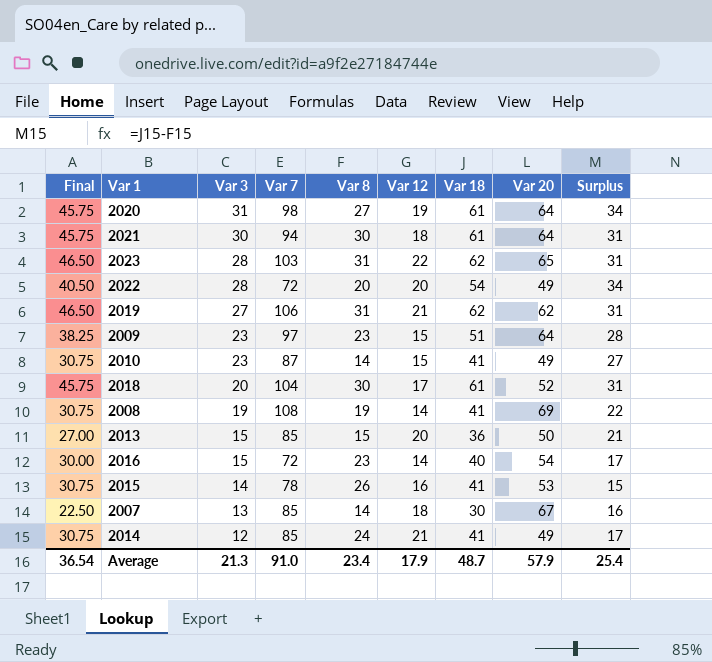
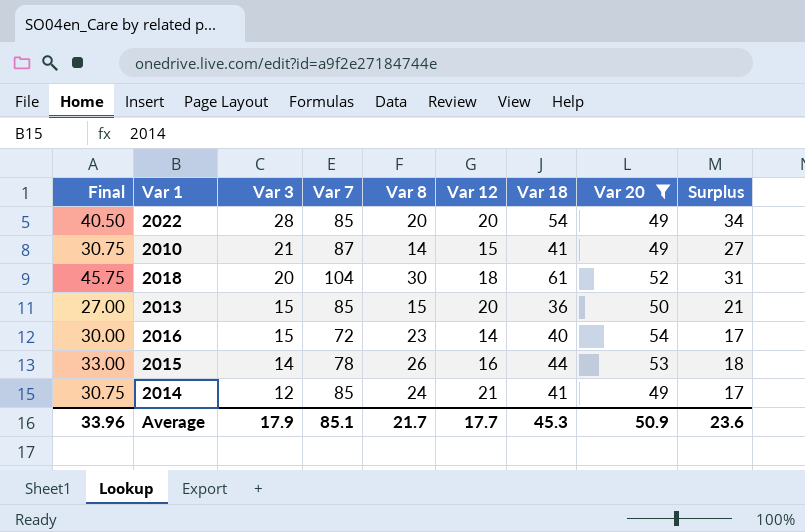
filter: none -> Var 20 <= 54
2022 | Var 7: 72 -> 85
2010 | Var 3: 23 -> 21
2018 | Var 12: 17 -> 18
2015 | Final: 30.75 -> 33.00
2015 | Var 18: 41 -> 44
2015 | Surplus: 15 -> 18
Average | Final: 36.54 -> 33.96
Average | Var 3: 21.3 -> 17.9
Average | Var 7: 91.0 -> 85.1
Average | Var 8: 23.4 -> 21.7
Average | Var 12: 17.9 -> 17.7
Average | Var 18: 48.7 -> 45.3
Average | Var 20: 57.9 -> 50.9
Average | Surplus: 25.4 -> 23.6

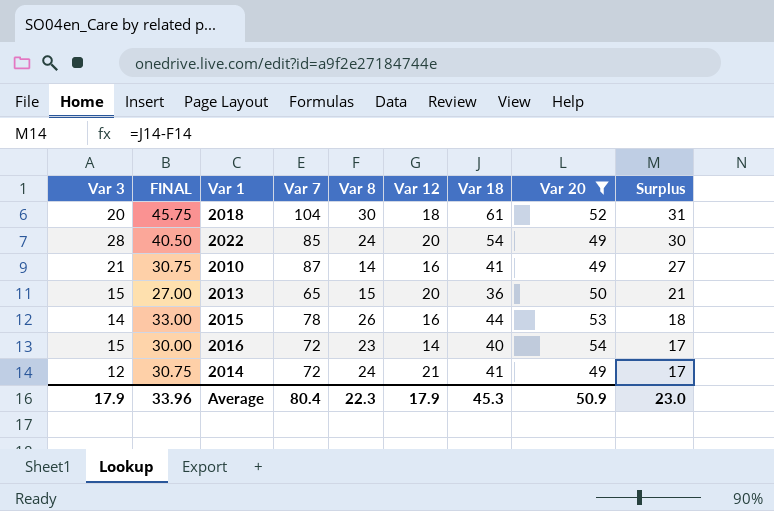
row order: Var 3 descending -> Surplus descending
column Var 3 | position: 3 -> 1
column name: Final -> FINAL
2022 | Var 8: 20 -> 24
2022 | Surplus: 34 -> 30
2010 | Var 12: 15 -> 16
2013 | Var 7: 85 -> 65
2014 | Var 7: 85 -> 72
Average | Var 7: 85.1 -> 80.4
Average | Var 8: 21.7 -> 22.3
Average | Var 12: 17.7 -> 17.9
Average | Surplus: 23.6 -> 23.0

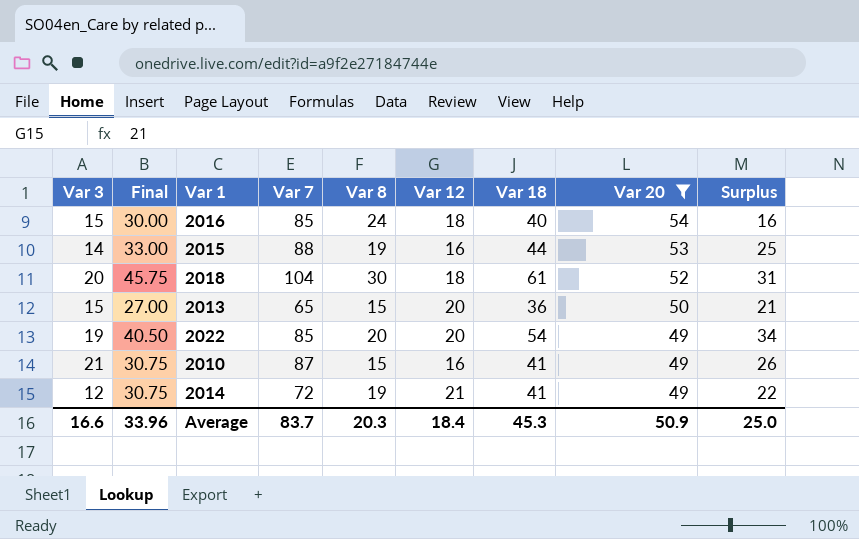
row order: Surplus descending -> Var 20 descending
column name: FINAL -> Final
2016 | Var 7: 72 -> 85
2016 | Var 8: 23 -> 24
2016 | Var 12: 14 -> 18
2016 | Surplus: 17 -> 16
2015 | Var 7: 78 -> 88
2015 | Var 8: 26 -> 19
2015 | Surplus: 18 -> 25
2022 | Var 3: 28 -> 19
2022 | Var 8: 24 -> 20
2022 | Surplus: 30 -> 34
2010 | Var 8: 14 -> 15
2010 | Surplus: 27 -> 26
2014 | Var 8: 24 -> 19
2014 | Surplus: 17 -> 22
Average | Var 3: 17.9 -> 16.6
Average | Var 7: 80.4 -> 83.7
Average | Var 8: 22.3 -> 20.3
Average | Var 12: 17.9 -> 18.4
Average | Surplus: 23.0 -> 25.0

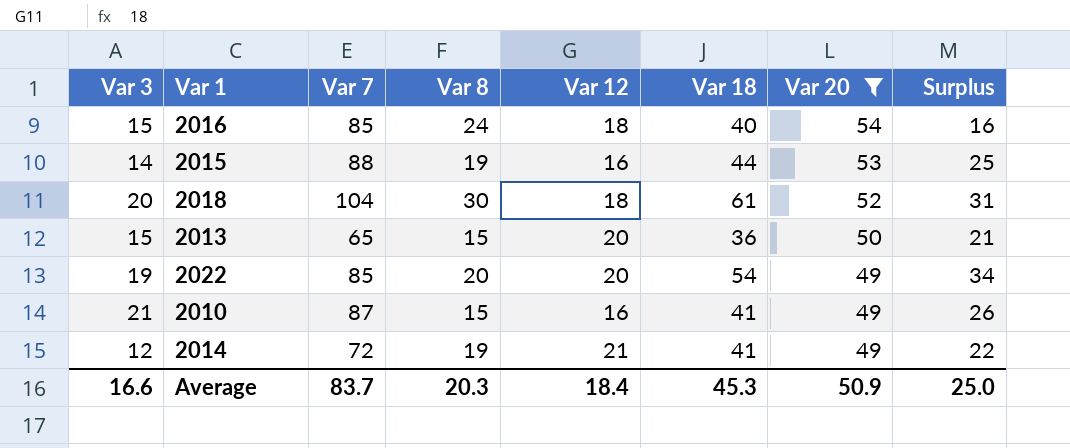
column Final | formula: [Var 18] * 0.75 -> none

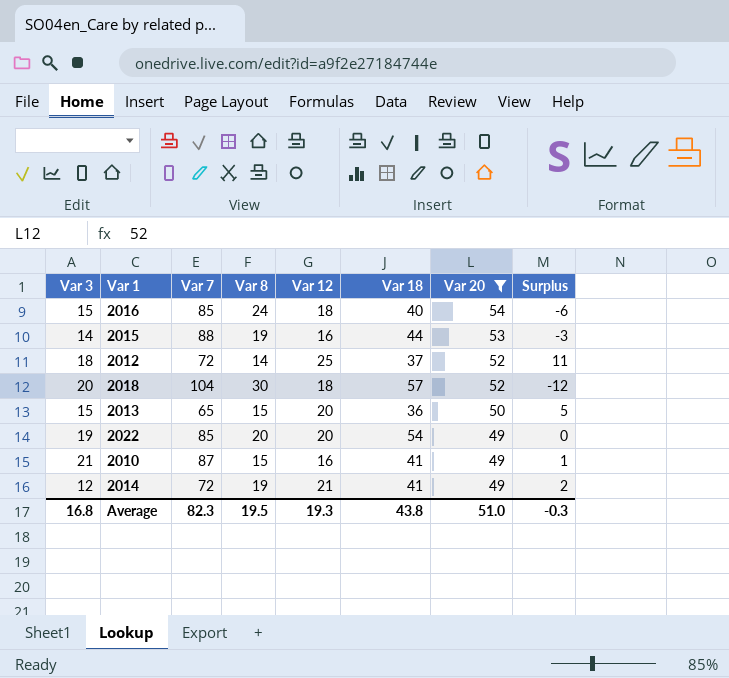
column Surplus | formula: [Var 18] - [Var 8] -> [Var 12] - [Var 8]
row 2012: none -> 18 | 72 | 14 | 25 | 37 | 52 | 11
2018 | Var 18: 61 -> 57
Average | Var 3: 16.6 -> 16.8
Average | Var 7: 83.7 -> 82.3
Average | Var 8: 20.3 -> 19.5
Average | Var 12: 18.4 -> 19.3
Average | Var 18: 45.3 -> 43.8
Average | Var 20: 50.9 -> 51.0
Average | Surplus: 25.0 -> -0.3

